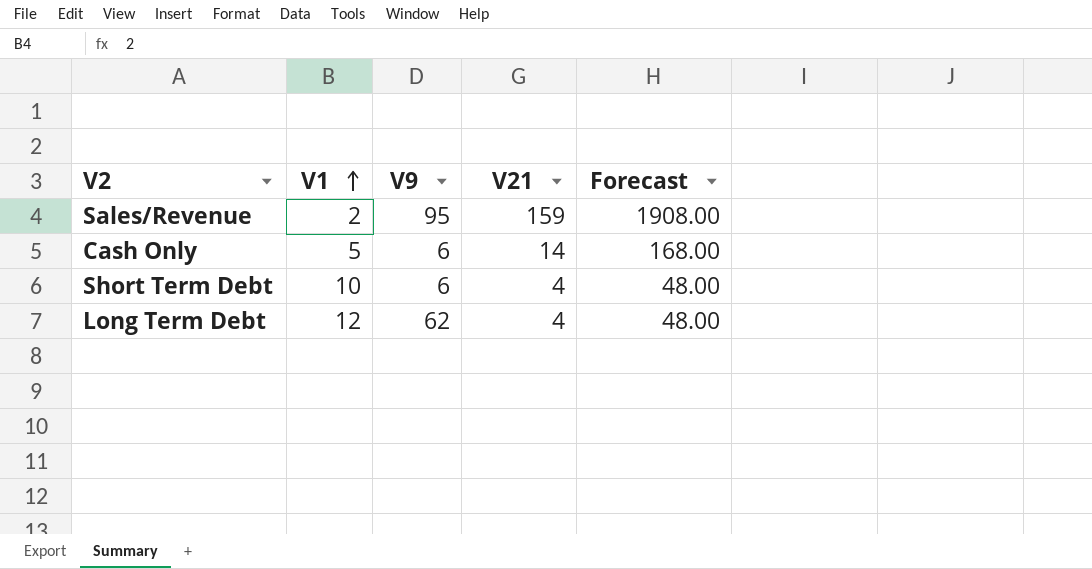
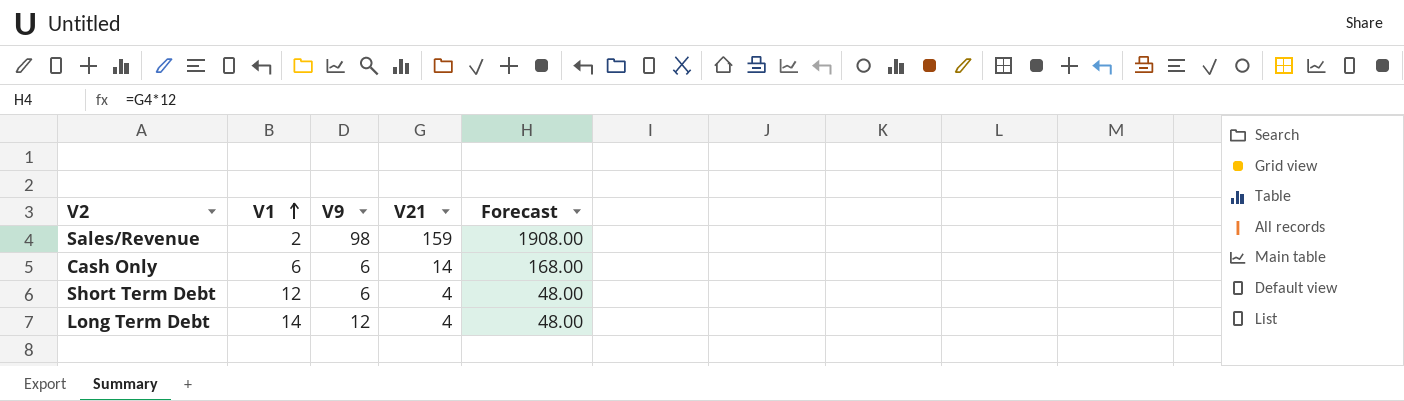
Sales/Revenue | V9: 95 -> 98
Cash Only | V1: 5 -> 6
Short Term Debt | V1: 10 -> 12
Long Term Debt | V1: 12 -> 14
Long Term Debt | V9: 62 -> 12

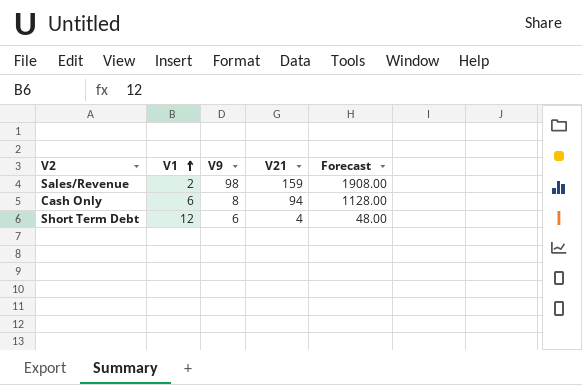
row Long Term Debt: 14 | 12 | 4 | 48.00 -> none
Cash Only | V9: 6 -> 8
Cash Only | V21: 14 -> 94
Cash Only | Forecast: 168.00 -> 1128.00

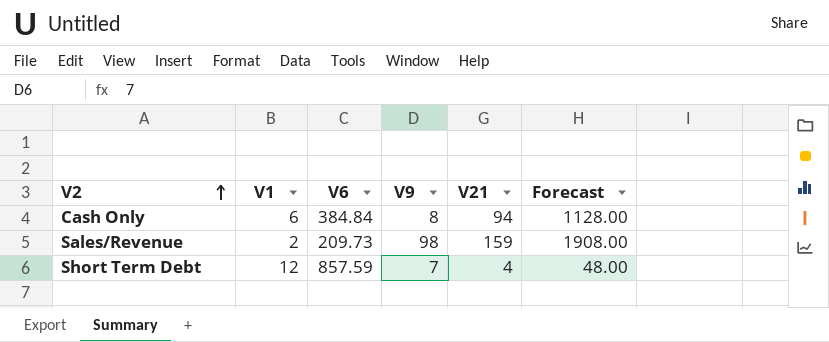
row order: V1 ascending -> V2 ascending
column V6 | position: none -> 3
Short Term Debt | V9: 6 -> 7

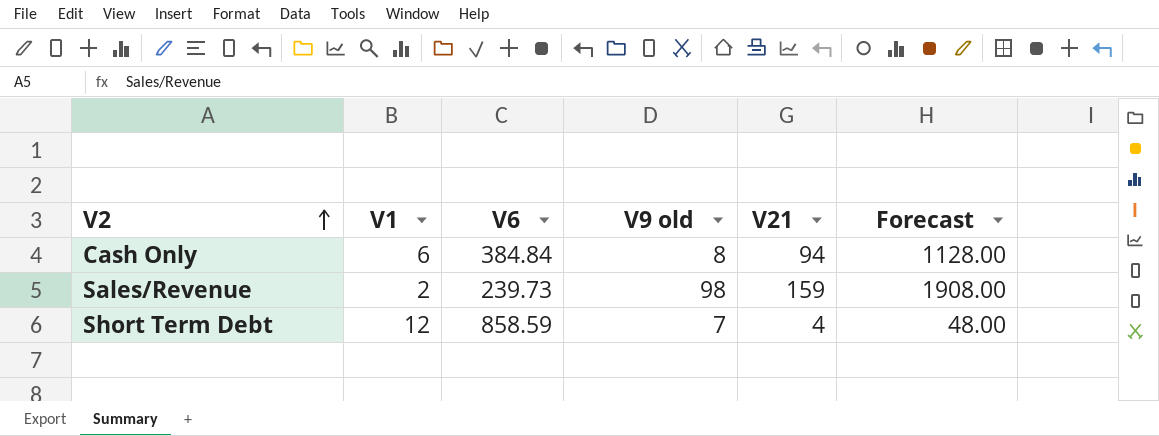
column name: V9 -> V9 old
Sales/Revenue | V6: 209.73 -> 239.73
Short Term Debt | V6: 857.59 -> 858.59

